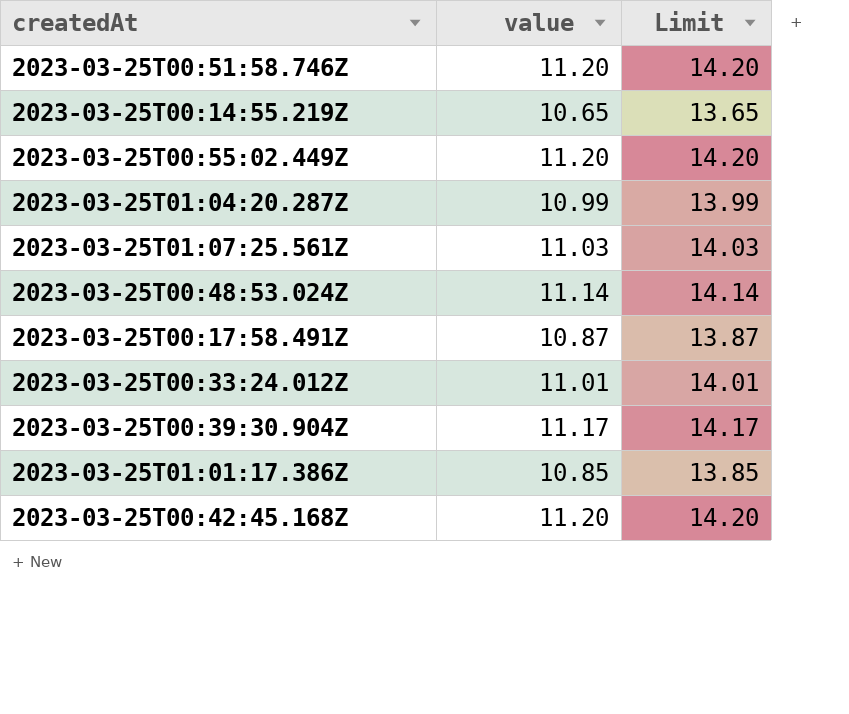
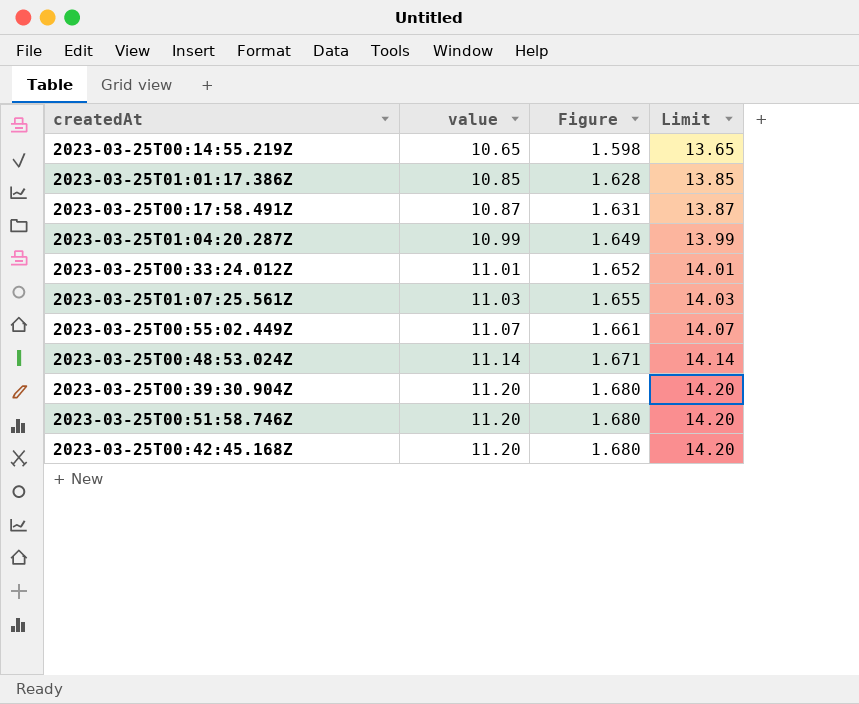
row order: none -> value ascending
column Figure | formula: none -> [value] * 0.15
2023-03-25T00:55:02.449Z | value: 11.20 -> 11.07
2023-03-25T00:55:02.449Z | Limit: 14.20 -> 14.07
2023-03-25T00:39:30.904Z | value: 11.17 -> 11.20
2023-03-25T00:39:30.904Z | Limit: 14.17 -> 14.20

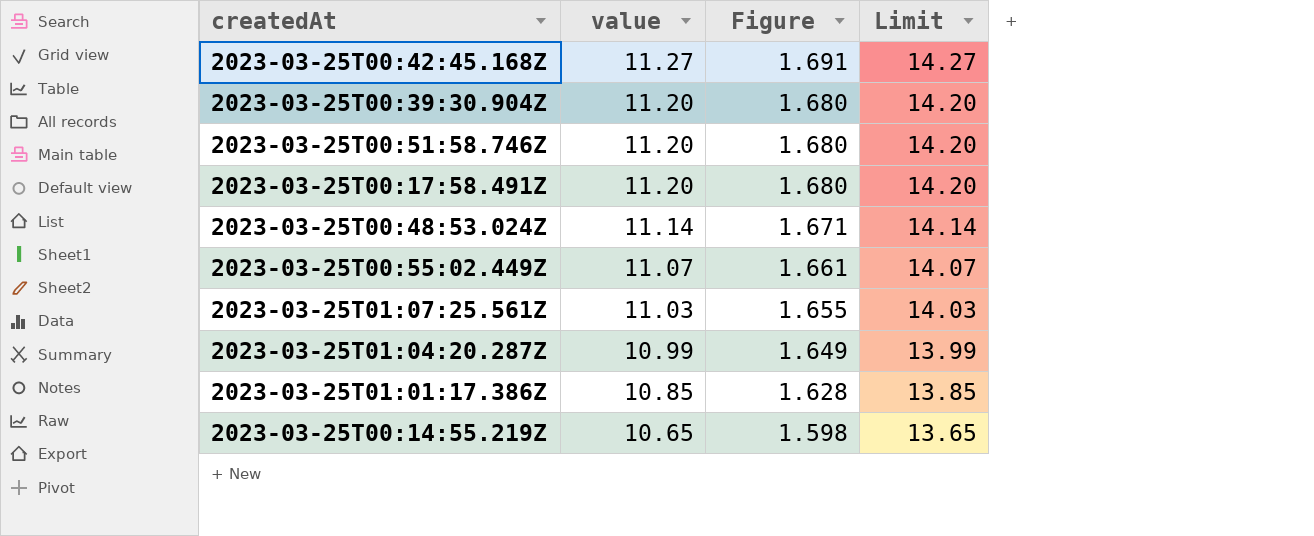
row order: value ascending -> value descending
row 2023-03-25T00:33:24.012Z: 11.01 | 1.652 | 14.01 -> none
2023-03-25T00:42:45.168Z | value: 11.20 -> 11.27
2023-03-25T00:42:45.168Z | Figure: 1.680 -> 1.691
2023-03-25T00:42:45.168Z | Limit: 14.20 -> 14.27
2023-03-25T00:17:58.491Z | value: 10.87 -> 11.20
2023-03-25T00:17:58.491Z | Figure: 1.631 -> 1.680
2023-03-25T00:17:58.491Z | Limit: 13.87 -> 14.20

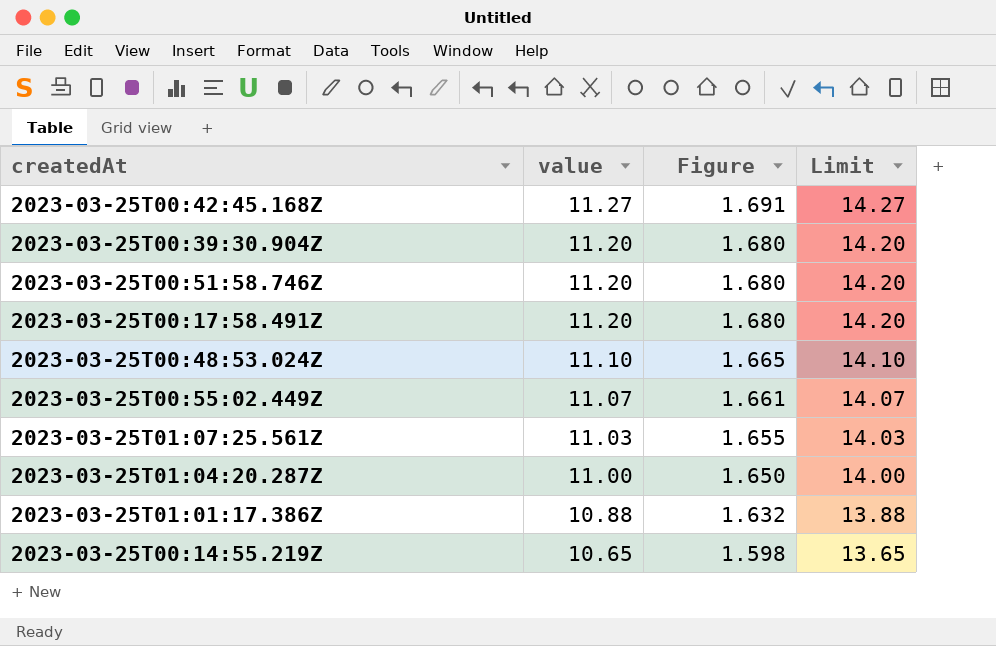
2023-03-25T00:48:53.024Z | value: 11.14 -> 11.10
2023-03-25T00:48:53.024Z | Figure: 1.671 -> 1.665
2023-03-25T00:48:53.024Z | Limit: 14.14 -> 14.10
2023-03-25T01:04:20.287Z | value: 10.99 -> 11.00
2023-03-25T01:04:20.287Z | Figure: 1.649 -> 1.650
2023-03-25T01:04:20.287Z | Limit: 13.99 -> 14.00
2023-03-25T01:01:17.386Z | value: 10.85 -> 10.88
2023-03-25T01:01:17.386Z | Figure: 1.628 -> 1.632
2023-03-25T01:01:17.386Z | Limit: 13.85 -> 13.88

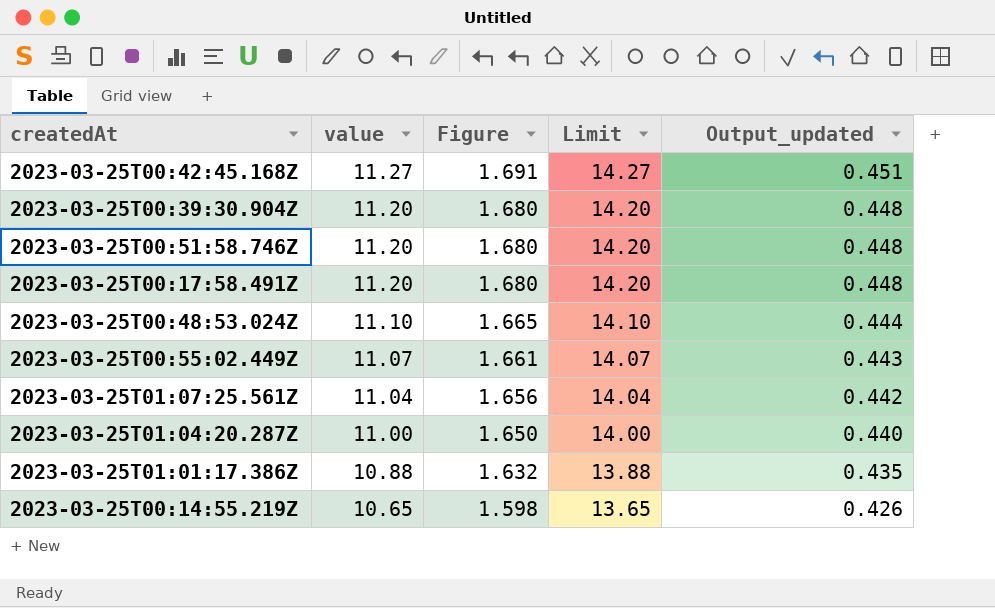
column Output_updated | formula: none -> [value] * 0.04
2023-03-25T01:07:25.561Z | value: 11.03 -> 11.04
2023-03-25T01:07:25.561Z | Figure: 1.655 -> 1.656
2023-03-25T01:07:25.561Z | Limit: 14.03 -> 14.04

